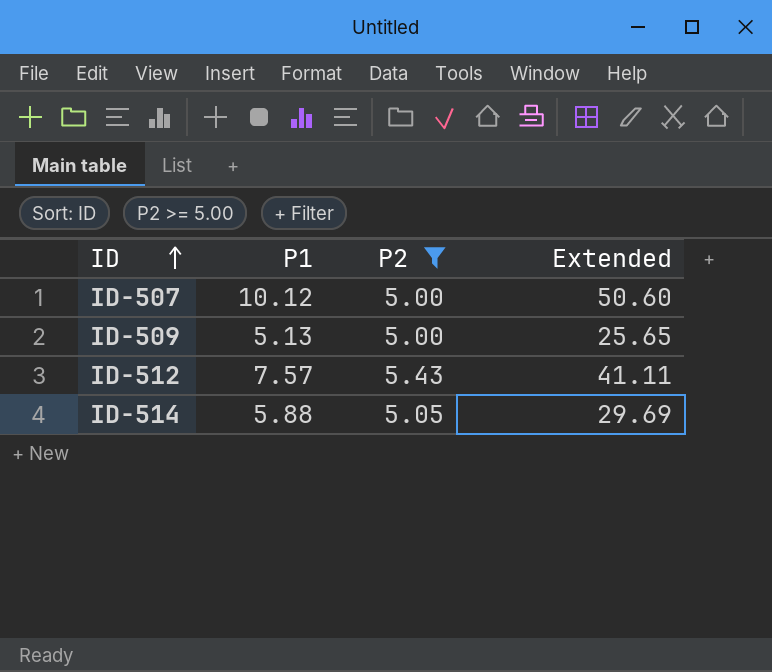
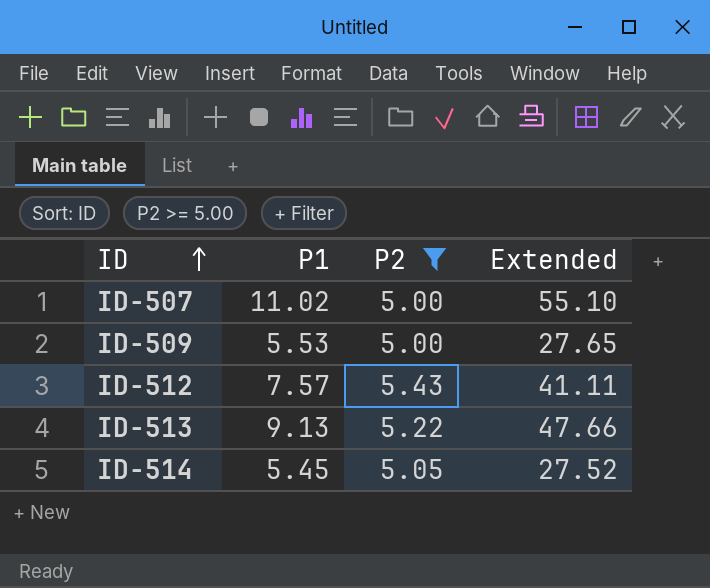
ID-507 | P1: 10.12 -> 11.02
ID-507 | Extended: 50.60 -> 55.10
ID-509 | P1: 5.13 -> 5.53
ID-509 | Extended: 25.65 -> 27.65
row ID-513: none -> 9.13 | 5.22 | 47.66
ID-514 | P1: 5.88 -> 5.45
ID-514 | Extended: 29.69 -> 27.52

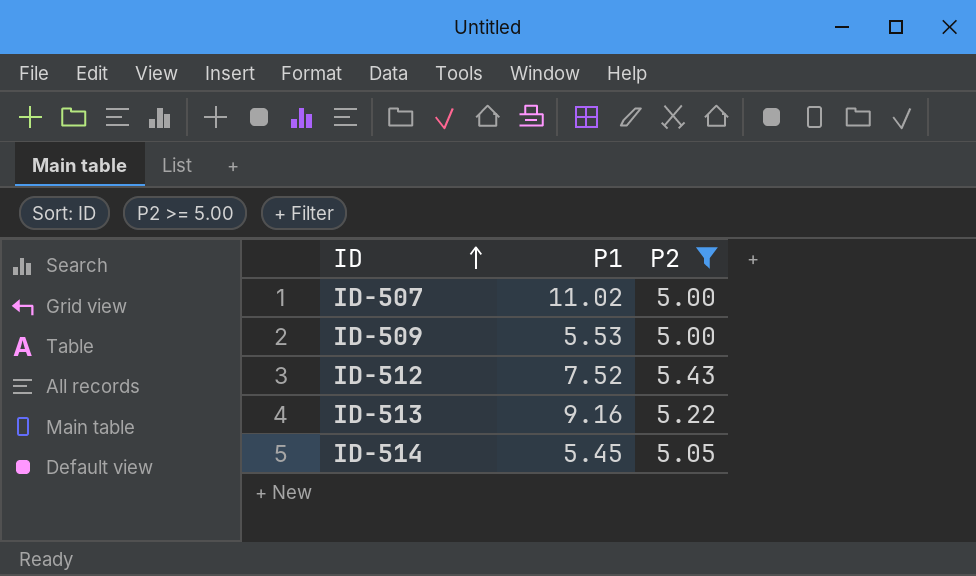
column Extended | formula: [P1] * [P2] -> none
ID-512 | P1: 7.57 -> 7.52
ID-513 | P1: 9.13 -> 9.16

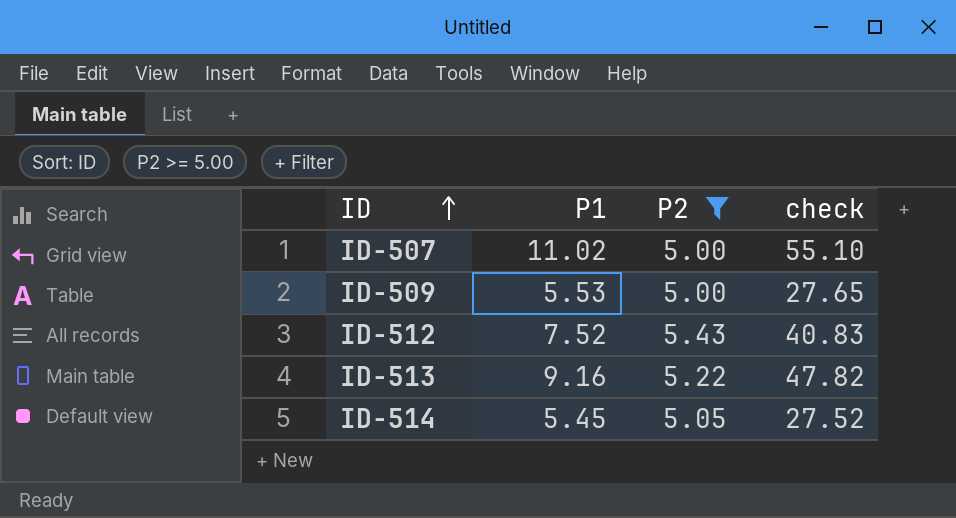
column check | formula: none -> [P1] * [P2]

